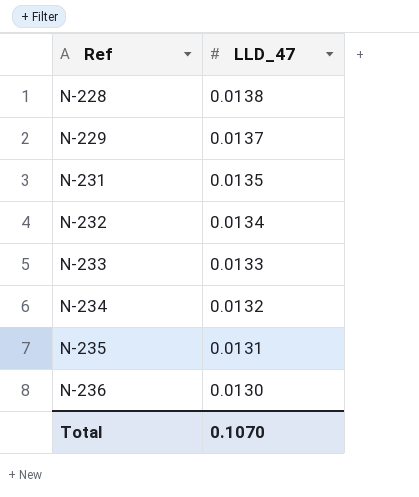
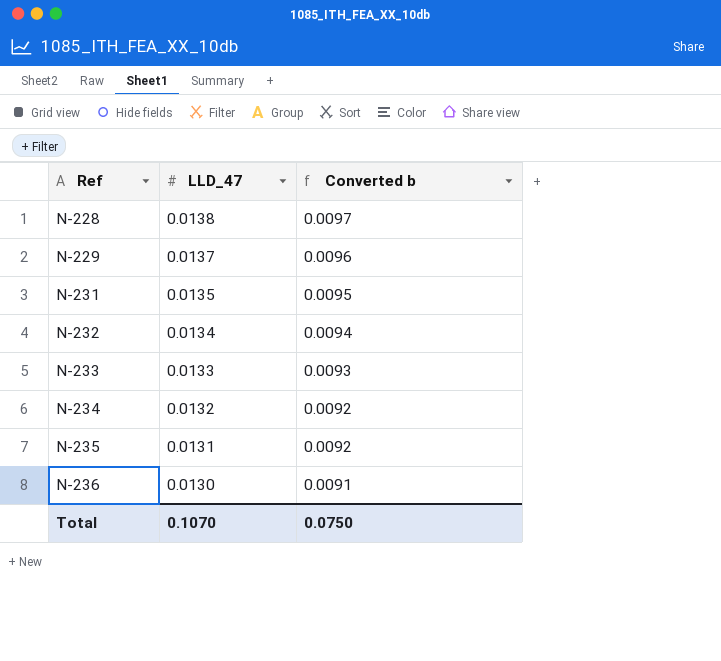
column Converted b | formula: none -> [LLD_47] * 0.7

